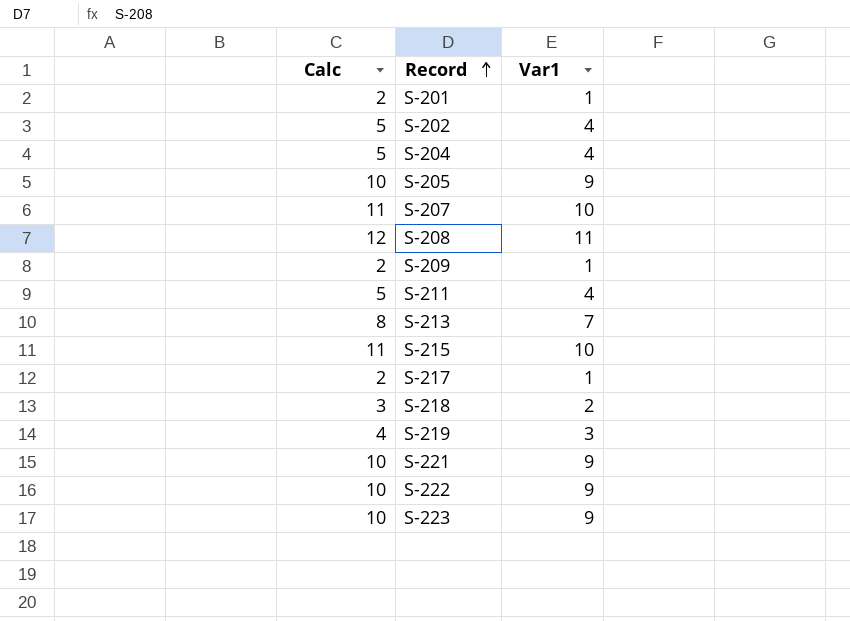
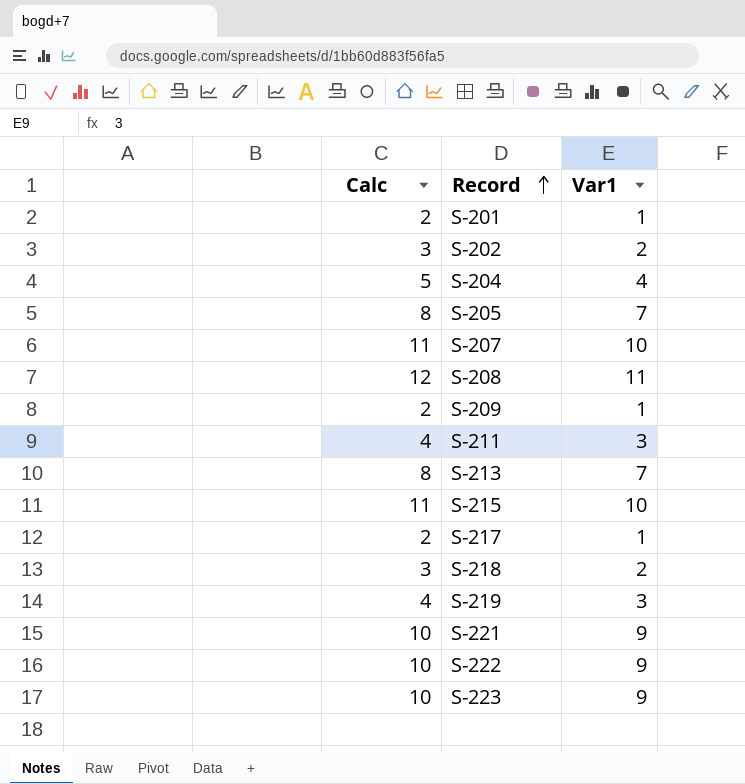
S-202 | Calc: 5 -> 3
S-202 | Var1: 4 -> 2
S-205 | Calc: 10 -> 8
S-205 | Var1: 9 -> 7
S-211 | Calc: 5 -> 4
S-211 | Var1: 4 -> 3

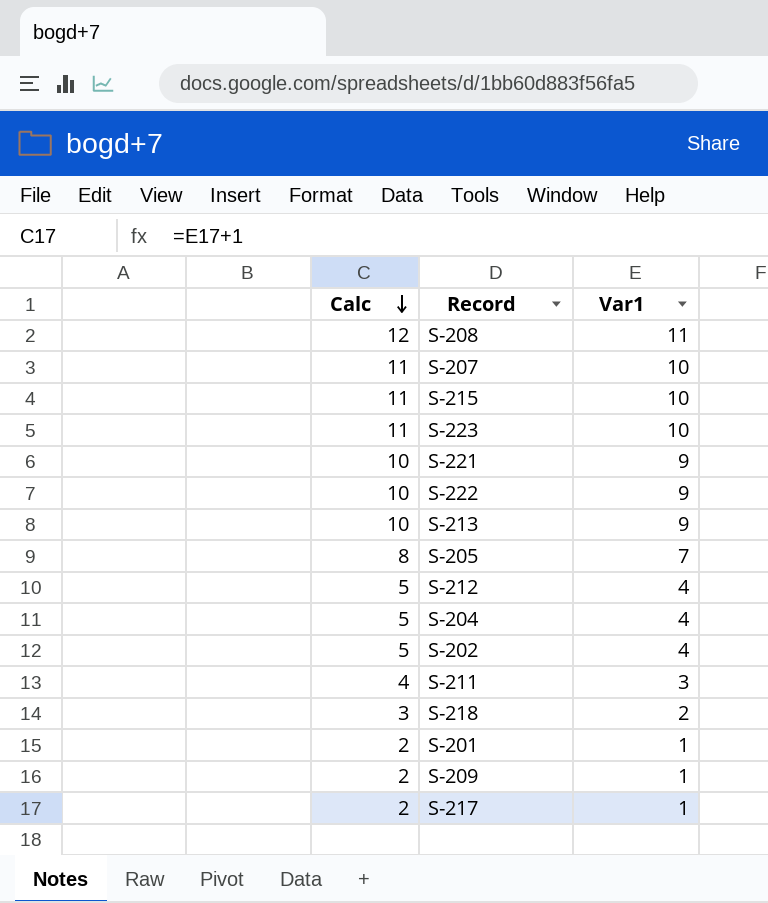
row order: Record ascending -> Calc descending
row S-219: 4 | 3 -> none
S-223 | Calc: 10 -> 11
S-223 | Var1: 9 -> 10
S-213 | Calc: 8 -> 10
S-213 | Var1: 7 -> 9
row S-212: none -> 5 | 4
S-202 | Calc: 3 -> 5
S-202 | Var1: 2 -> 4

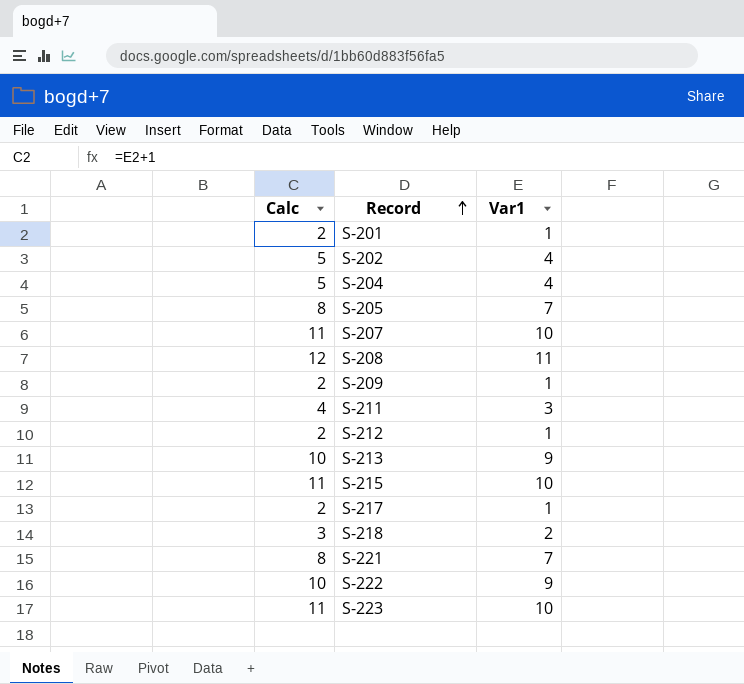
row order: Calc descending -> Record ascending
S-212 | Calc: 5 -> 2
S-212 | Var1: 4 -> 1
S-221 | Calc: 10 -> 8
S-221 | Var1: 9 -> 7

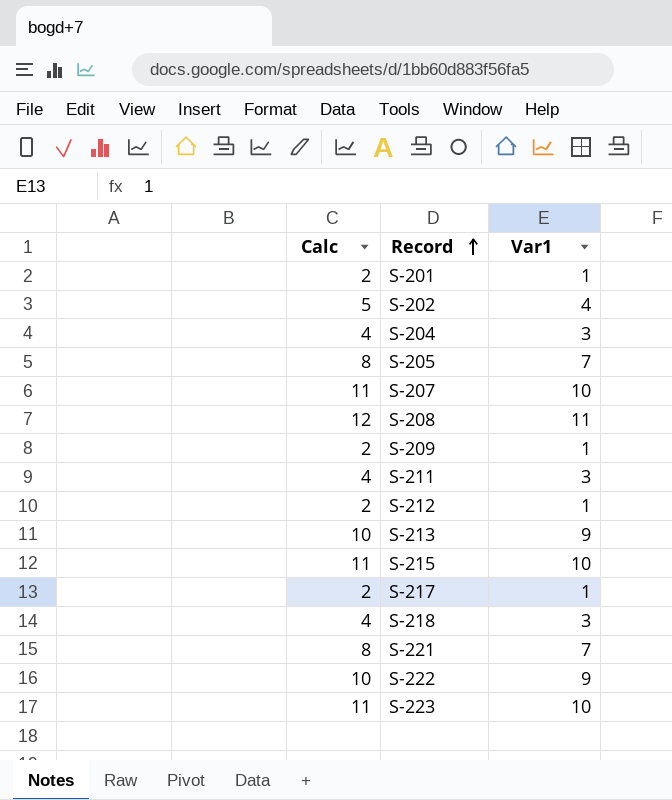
S-204 | Calc: 5 -> 4
S-204 | Var1: 4 -> 3
S-218 | Calc: 3 -> 4
S-218 | Var1: 2 -> 3

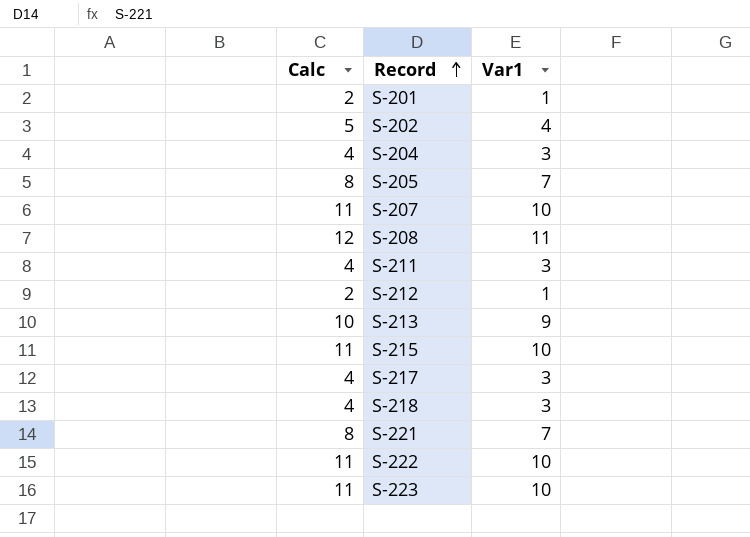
row S-209: 2 | 1 -> none
S-217 | Calc: 2 -> 4
S-217 | Var1: 1 -> 3
S-222 | Calc: 10 -> 11
S-222 | Var1: 9 -> 10

